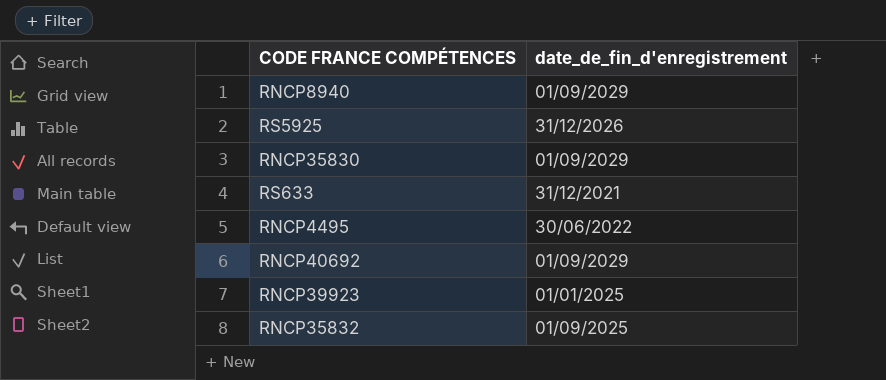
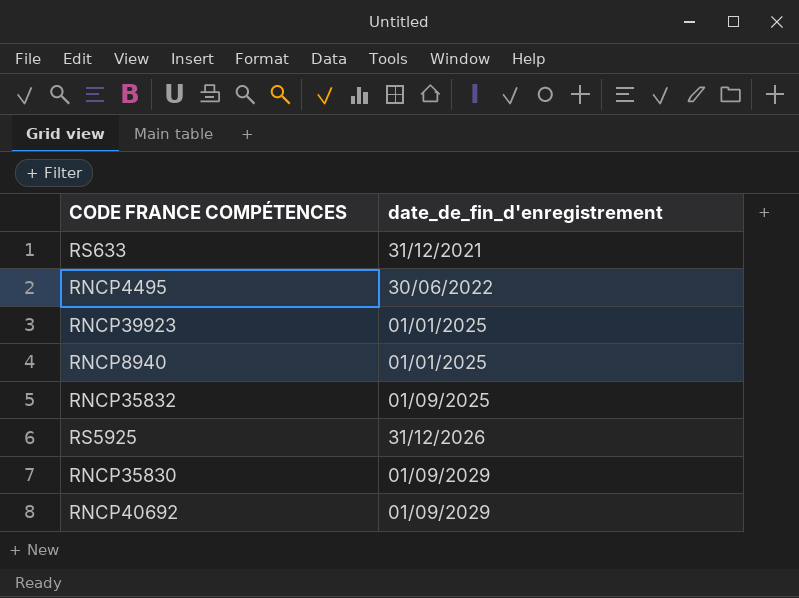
row order: none -> date_de_fin_d'enregistrement ascending
RNCP8940 | date_de_fin_d'enregistrement: 01/09/2029 -> 01/01/2025

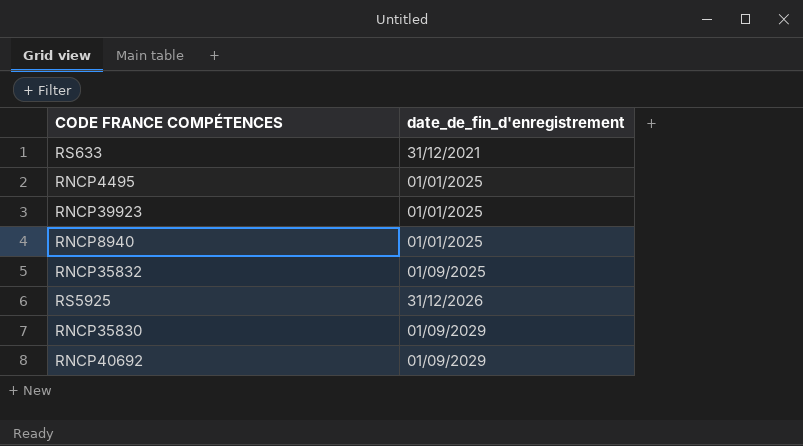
RNCP4495 | date_de_fin_d'enregistrement: 30/06/2022 -> 01/01/2025

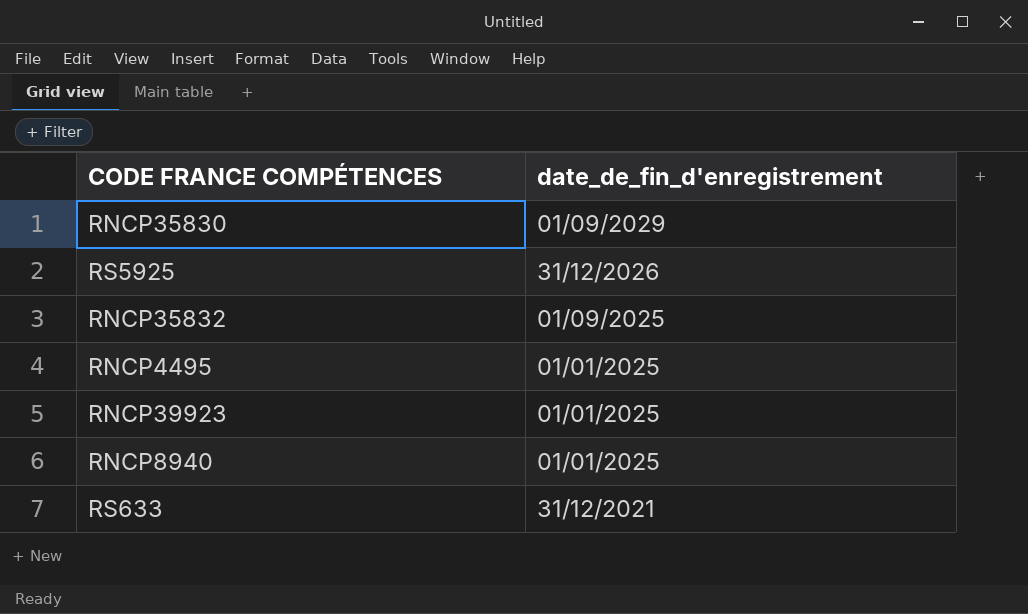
row order: date_de_fin_d'enregistrement ascending -> date_de_fin_d'enregistrement descending
row RNCP40692: 01/09/2029 -> none

